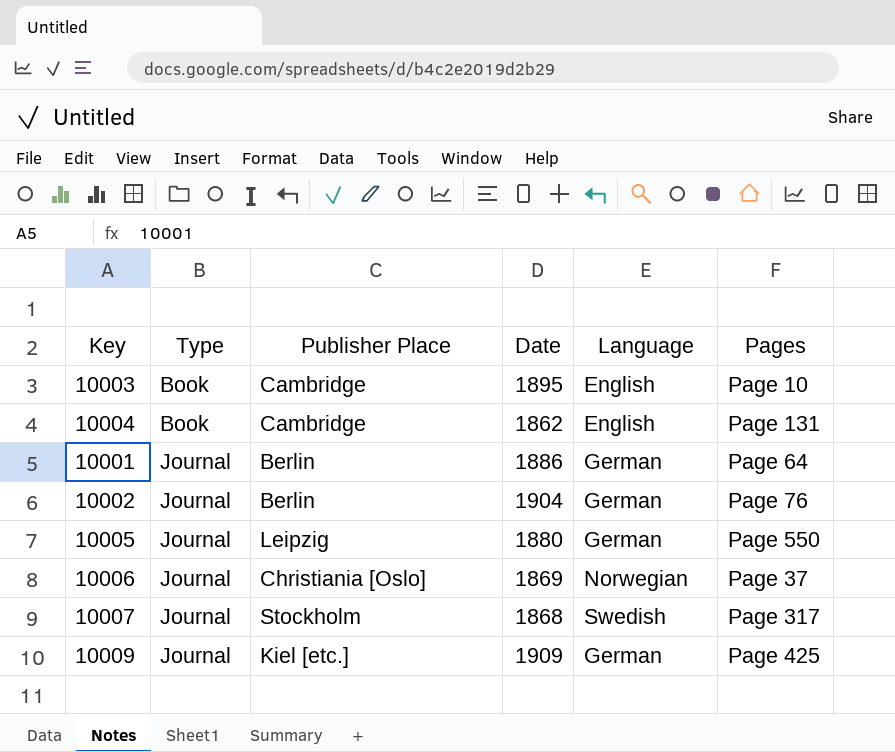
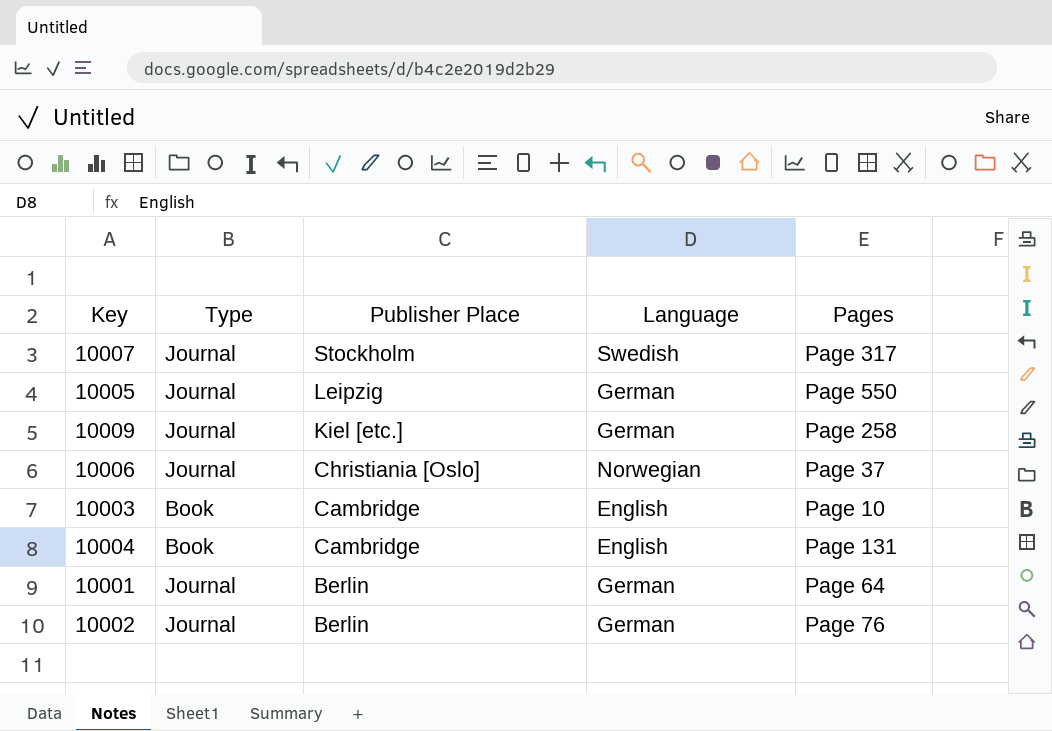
row order: Type ascending -> Publisher Place descending
column Date | position: 4 -> none
10009 | Pages: Page 425 -> Page 258

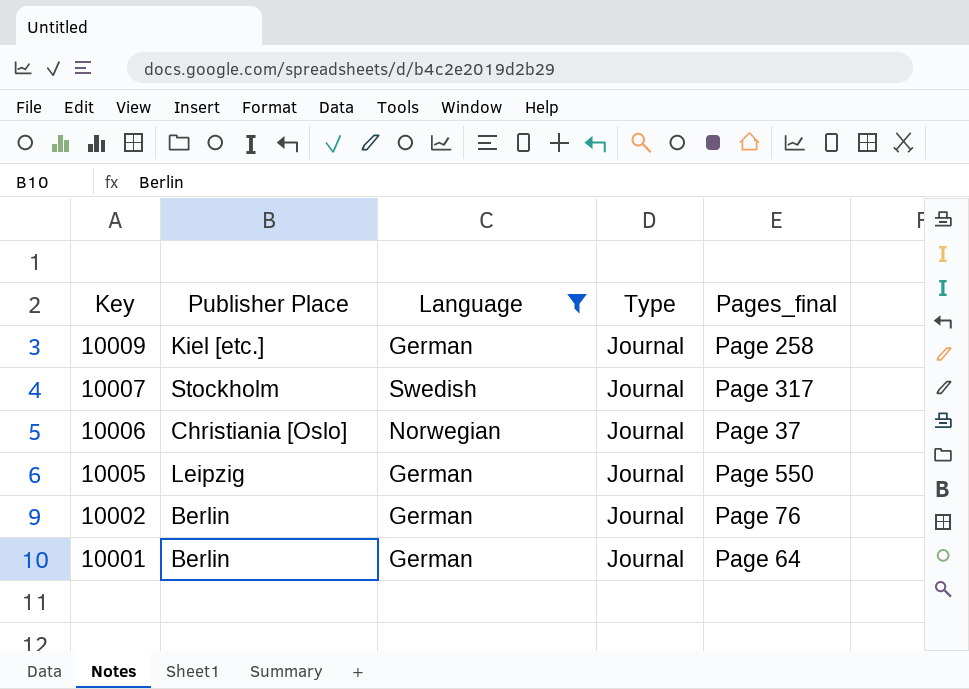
filter: none -> Language != English
row order: Publisher Place descending -> Key descending
column Type | position: 2 -> 4
column name: Pages -> Pages_final

